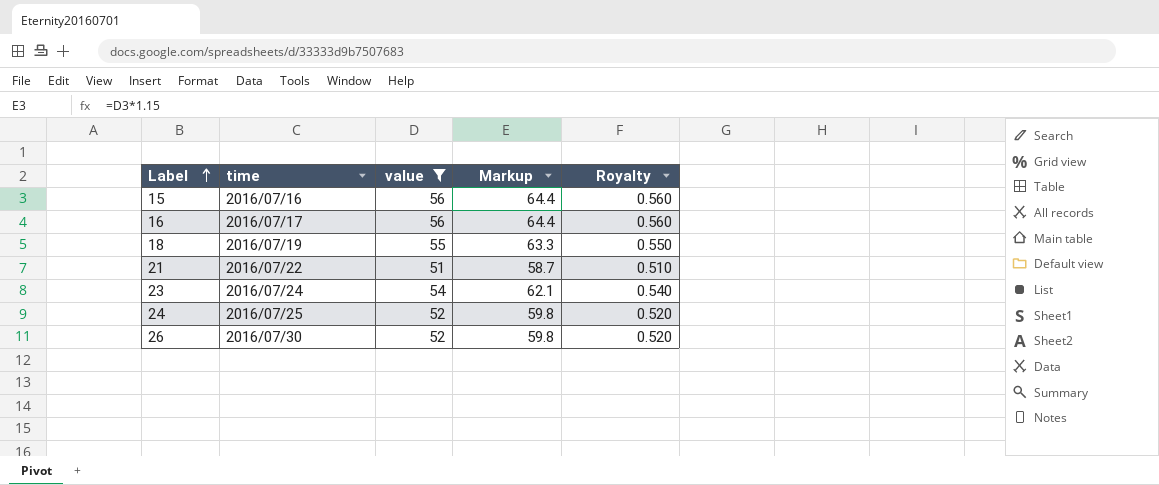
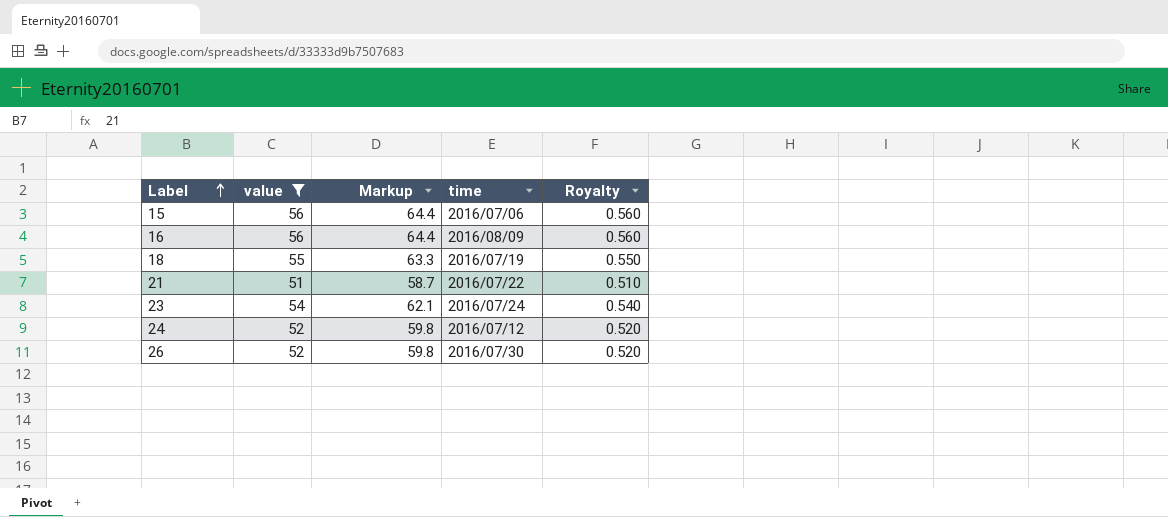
column time | position: 2 -> 4
15 | time: 2016/07/16 -> 2016/07/06
16 | time: 2016/07/17 -> 2016/08/09
24 | time: 2016/07/25 -> 2016/07/12

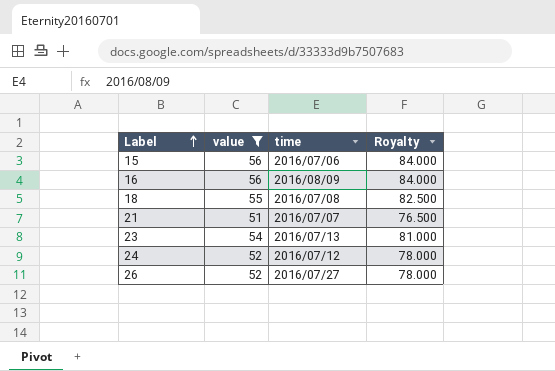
column Markup | formula: [value] * 1.15 -> none
column Royalty | formula: [value] * 0.01 -> [value] * 1.5
18 | time: 2016/07/19 -> 2016/07/08
21 | time: 2016/07/22 -> 2016/07/07
23 | time: 2016/07/24 -> 2016/07/13
26 | time: 2016/07/30 -> 2016/07/27

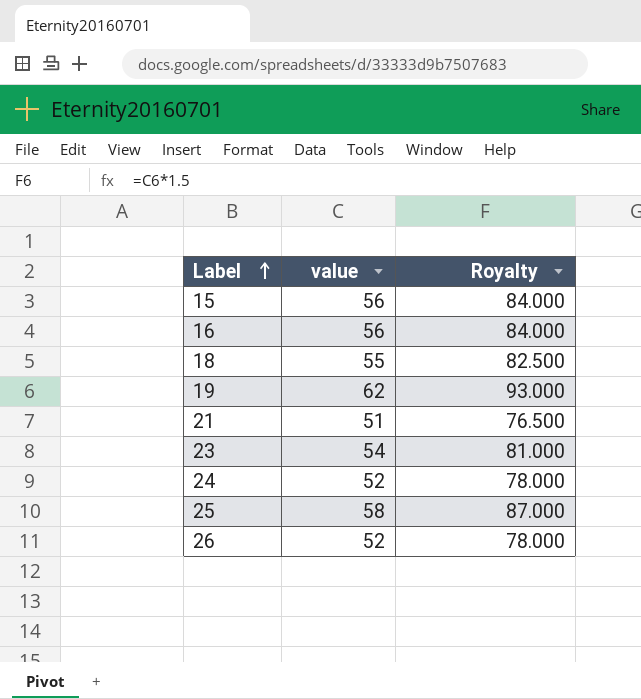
filter: value <= 56 -> none
column time | position: 3 -> none

